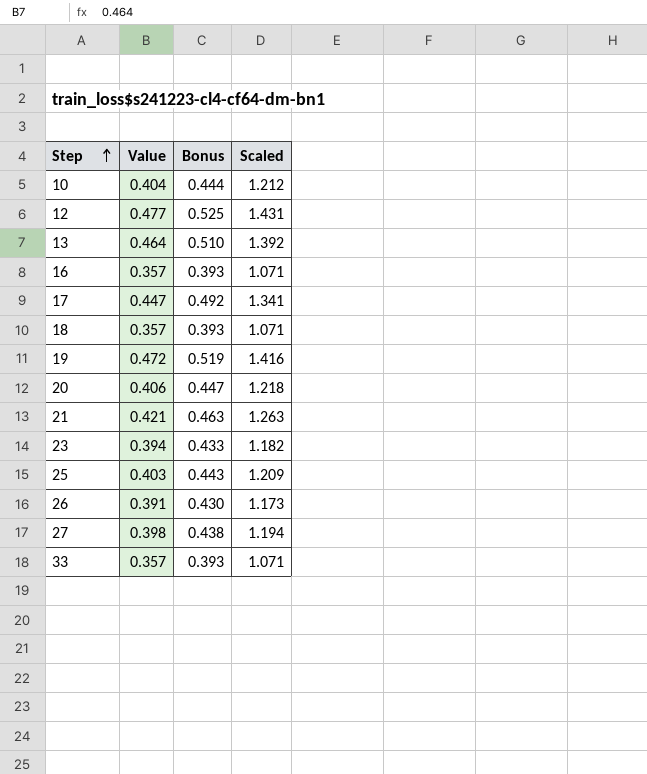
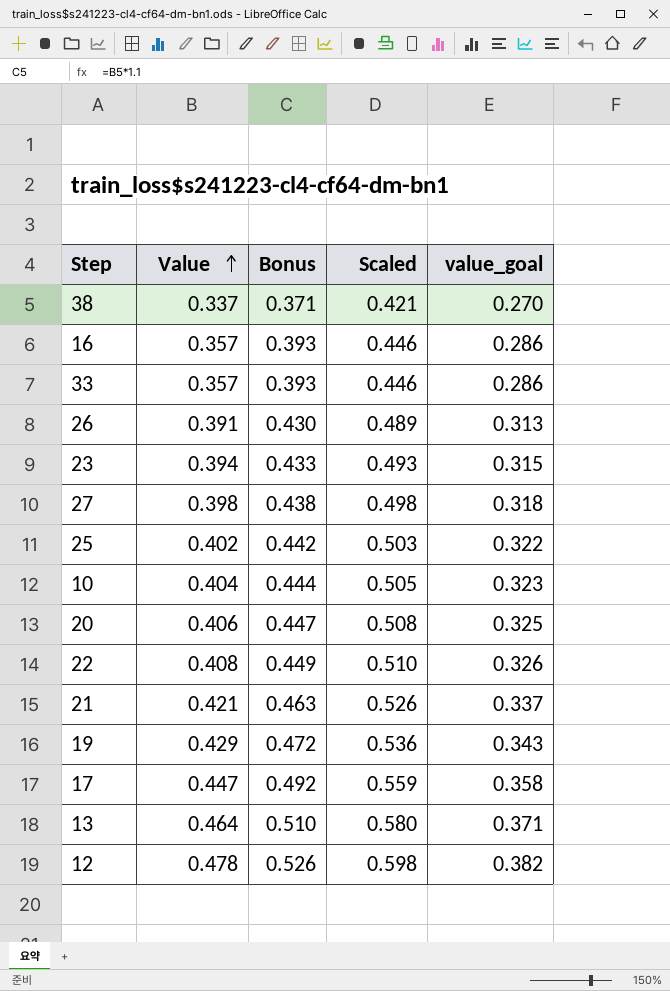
row order: Step ascending -> Value ascending
column Scaled | formula: [Value] * 3 -> [Value] * 1.25
column value_goal | formula: none -> [Value] * 0.8
row 18: 0.357 | 0.393 | 1.071 -> none
row 38: none -> 0.337 | 0.371 | 0.421 | 0.270
25 | Value: 0.403 -> 0.402
25 | Bonus: 0.443 -> 0.442
row 22: none -> 0.408 | 0.449 | 0.510 | 0.326
19 | Value: 0.472 -> 0.429
19 | Bonus: 0.519 -> 0.472
12 | Value: 0.477 -> 0.478
12 | Bonus: 0.525 -> 0.526

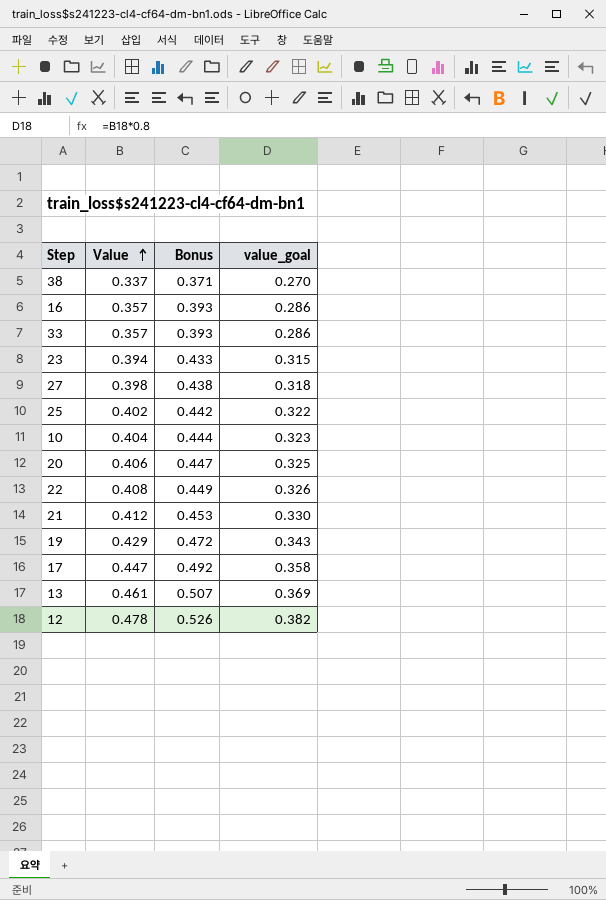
column Scaled | formula: [Value] * 1.25 -> none
row 26: 0.391 | 0.430 | 0.489 | 0.313 -> none
21 | Value: 0.421 -> 0.412
21 | Bonus: 0.463 -> 0.453
21 | value_goal: 0.337 -> 0.330
13 | Value: 0.464 -> 0.461
13 | Bonus: 0.510 -> 0.507
13 | value_goal: 0.371 -> 0.369

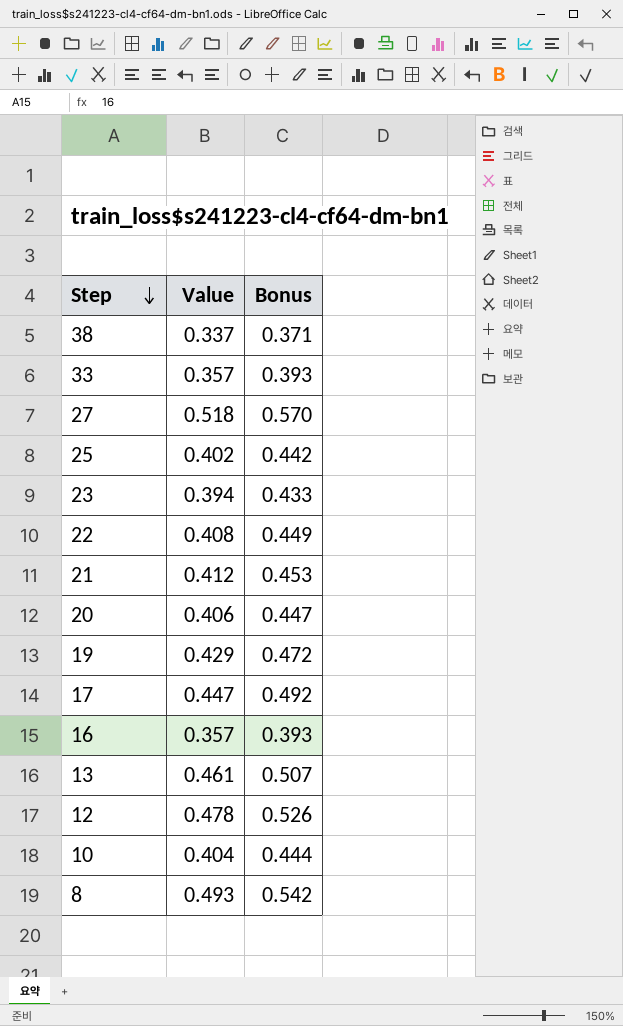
row order: Value ascending -> Step descending
column value_goal | formula: [Value] * 0.8 -> none
27 | Value: 0.398 -> 0.518
27 | Bonus: 0.438 -> 0.570
row 8: none -> 0.493 | 0.542

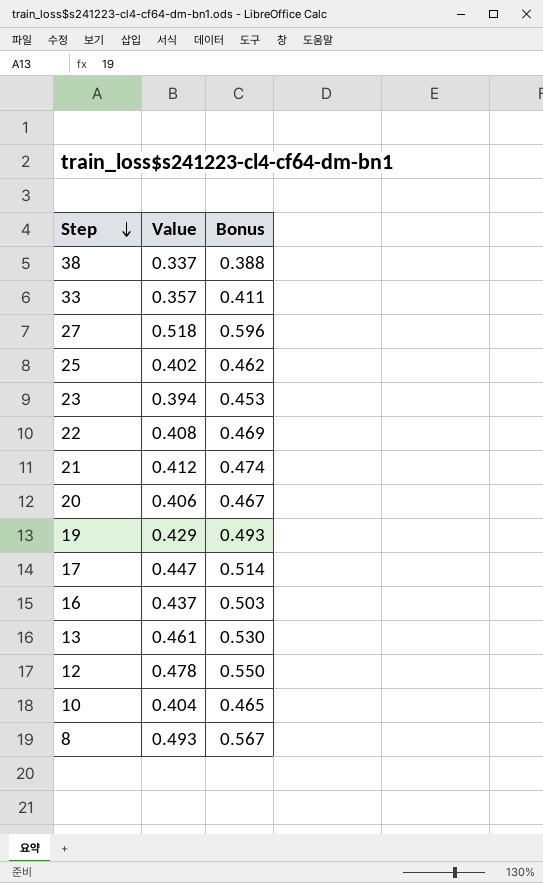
column Bonus | formula: [Value] * 1.1 -> [Value] * 1.15
16 | Value: 0.357 -> 0.437

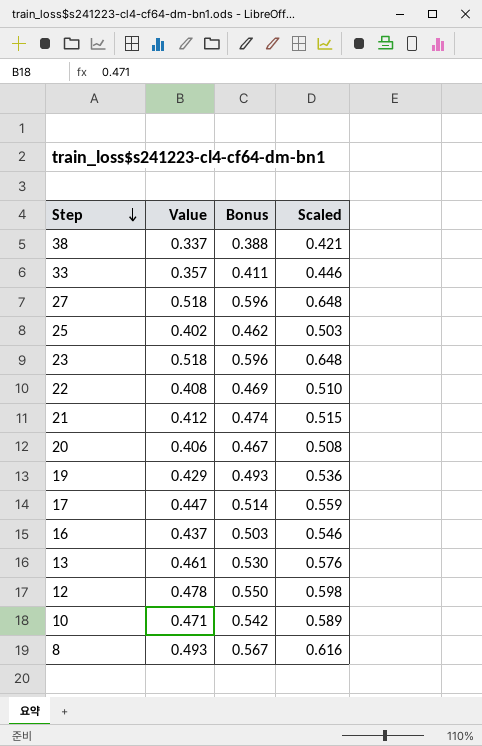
column Scaled | formula: none -> [Value] * 1.25
23 | Value: 0.394 -> 0.518
23 | Bonus: 0.453 -> 0.596
10 | Value: 0.404 -> 0.471
10 | Bonus: 0.465 -> 0.542

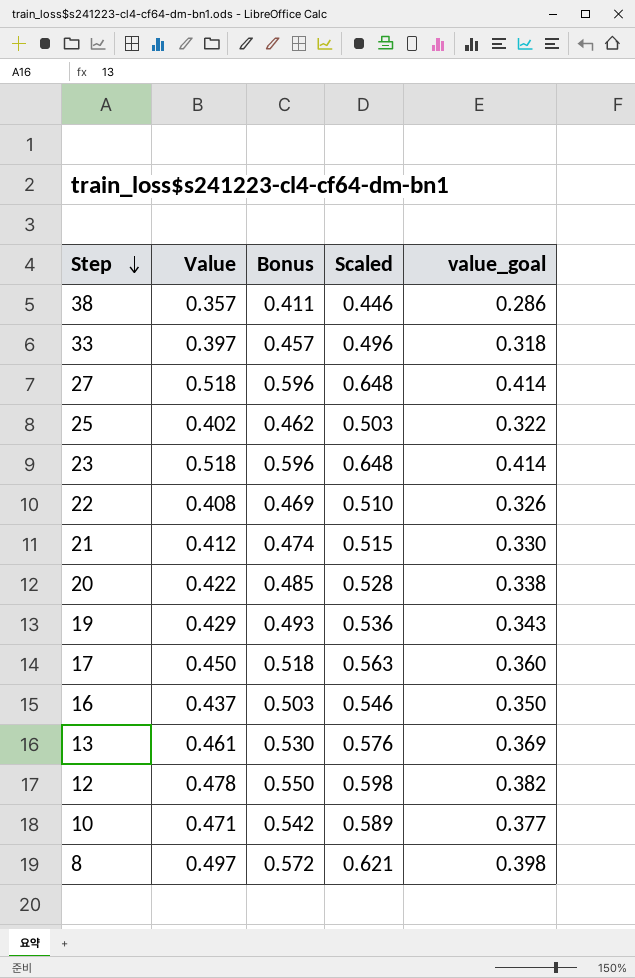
column value_goal | formula: none -> [Value] * 0.8
38 | Value: 0.337 -> 0.357
38 | Bonus: 0.388 -> 0.411
38 | Scaled: 0.421 -> 0.446
33 | Value: 0.357 -> 0.397
33 | Bonus: 0.411 -> 0.457
33 | Scaled: 0.446 -> 0.496
20 | Value: 0.406 -> 0.422
20 | Bonus: 0.467 -> 0.485
20 | Scaled: 0.508 -> 0.528
17 | Value: 0.447 -> 0.450
17 | Bonus: 0.514 -> 0.518
17 | Scaled: 0.559 -> 0.563
8 | Value: 0.493 -> 0.497
8 | Bonus: 0.567 -> 0.572
8 | Scaled: 0.616 -> 0.621

